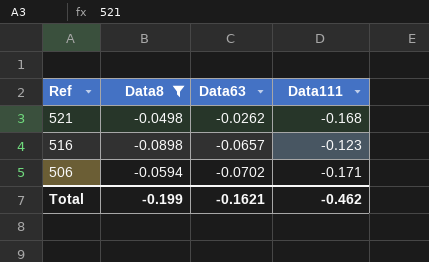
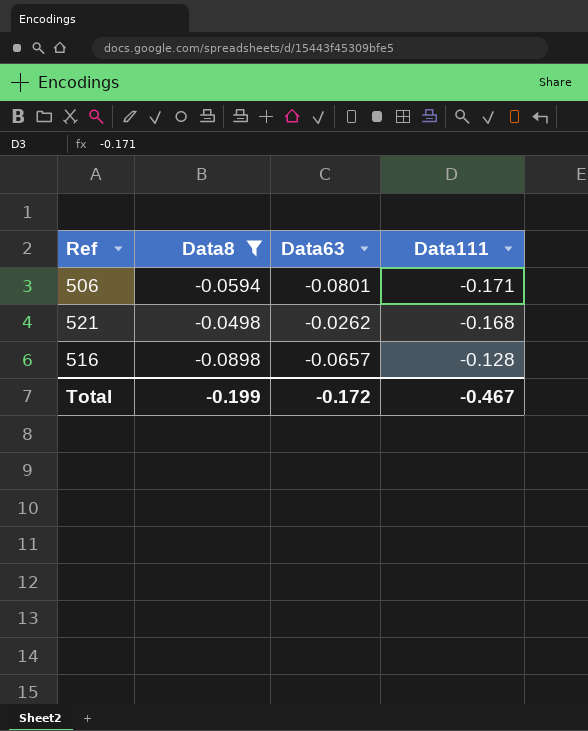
row order: Ref descending -> Data111 ascending
506 | Data63: -0.0702 -> -0.0801
516 | Data111: -0.123 -> -0.128
Total | Data63: -0.1621 -> -0.172
Total | Data111: -0.462 -> -0.467

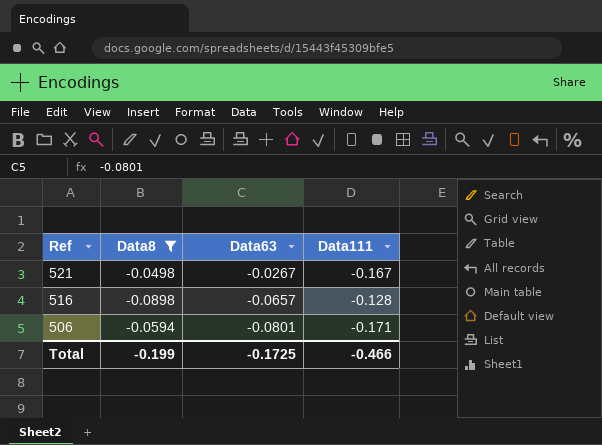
row order: Data111 ascending -> Ref descending
521 | Data63: -0.0262 -> -0.0267
521 | Data111: -0.168 -> -0.167
Total | Data63: -0.172 -> -0.1725
Total | Data111: -0.467 -> -0.466

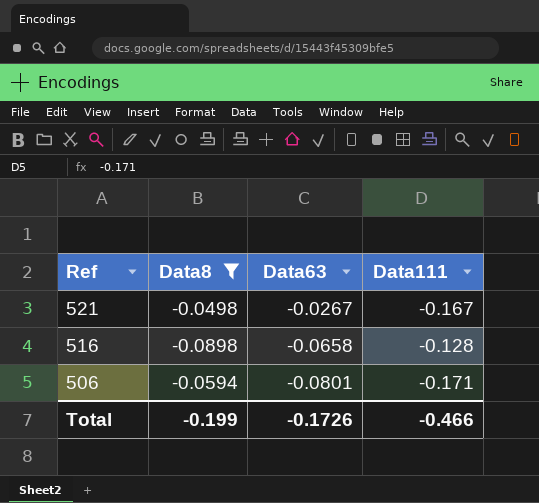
516 | Data63: -0.0657 -> -0.0658
Total | Data63: -0.1725 -> -0.1726

